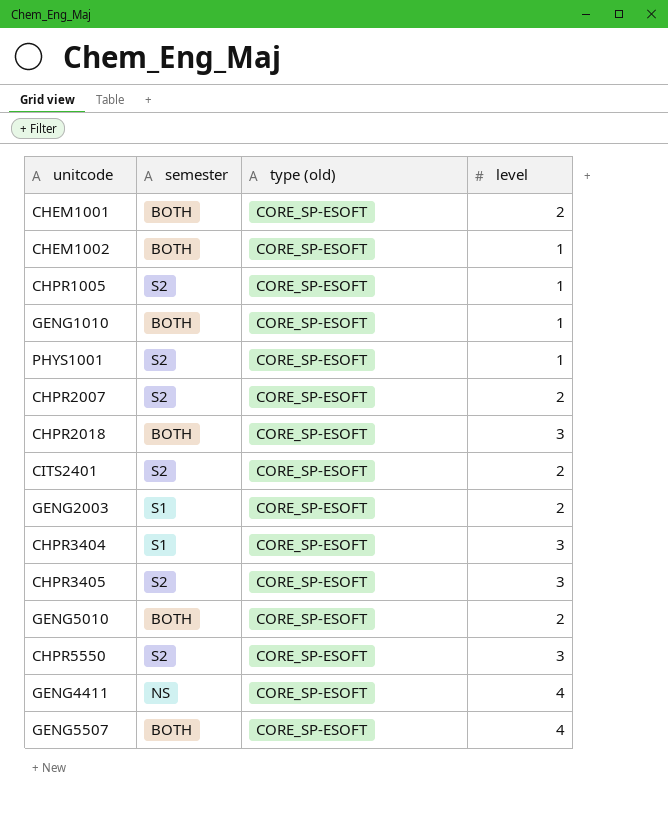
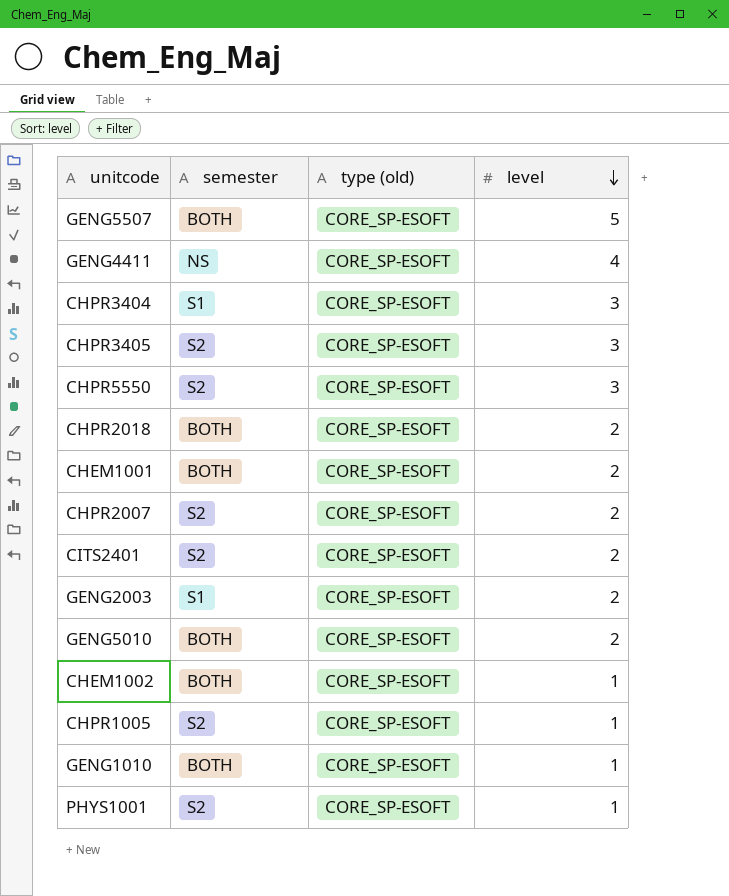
row order: none -> level descending
GENG5507 | level: 4 -> 5
CHPR2018 | level: 3 -> 2

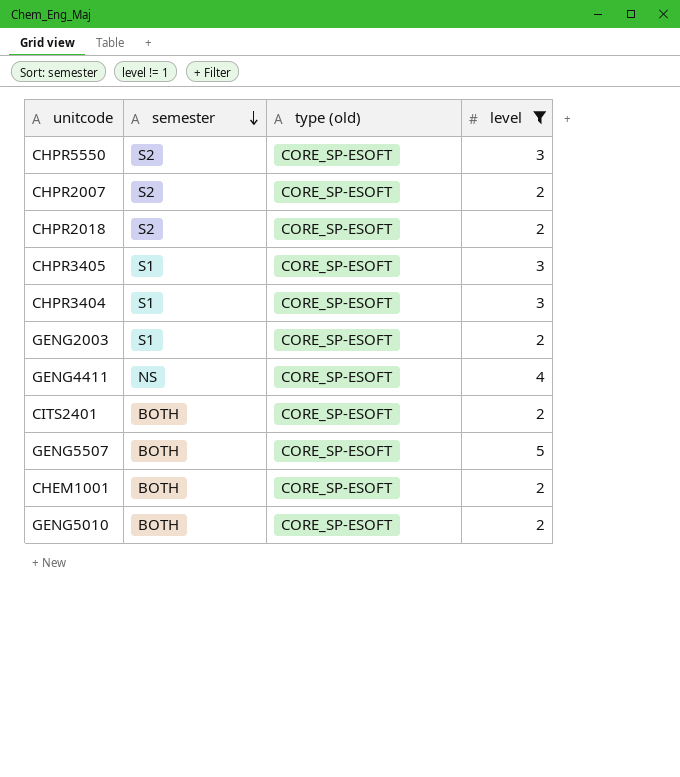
filter: none -> level != 1
row order: level descending -> semester descending
CHPR2018 | semester: BOTH -> S2
CHPR3405 | semester: S2 -> S1
CITS2401 | semester: S2 -> BOTH

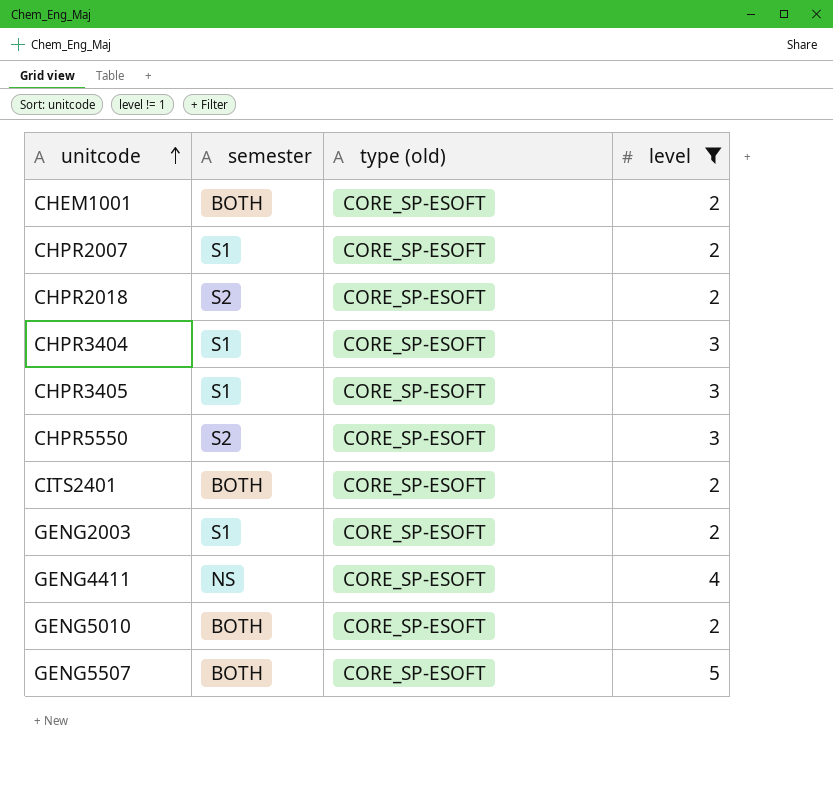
row order: semester descending -> unitcode ascending
CHPR2007 | semester: S2 -> S1

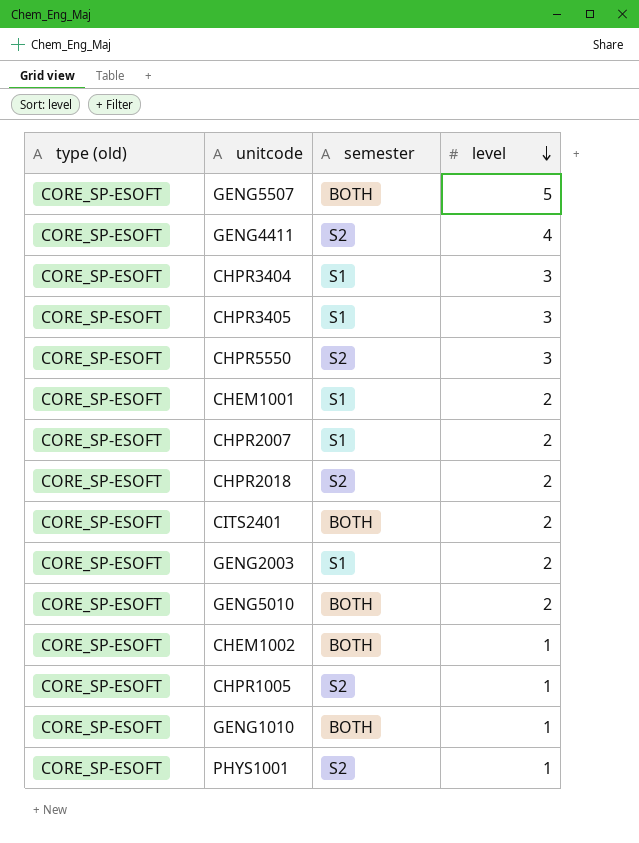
filter: level != 1 -> none
row order: unitcode ascending -> level descending
column type (old) | position: 3 -> 1
GENG4411 | semester: NS -> S2
CHEM1001 | semester: BOTH -> S1

